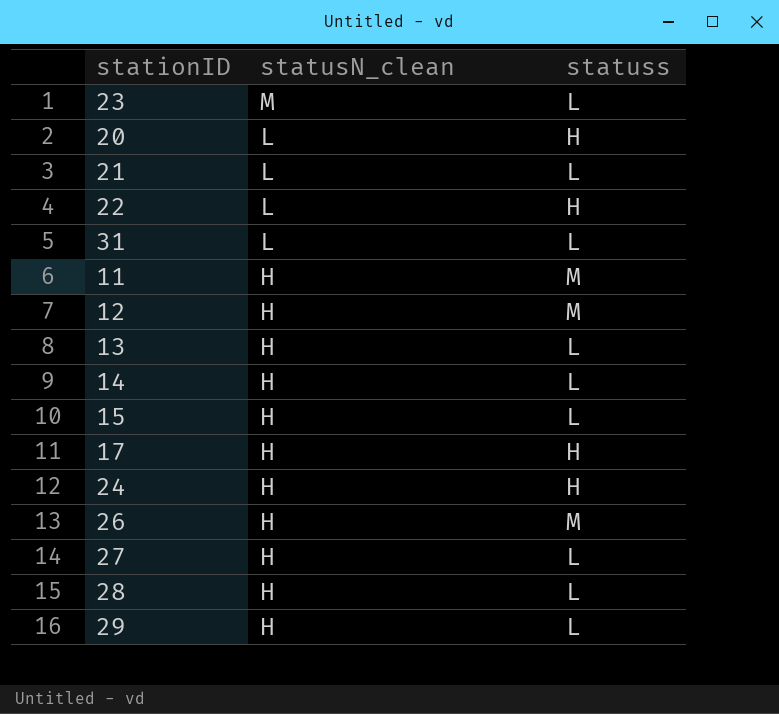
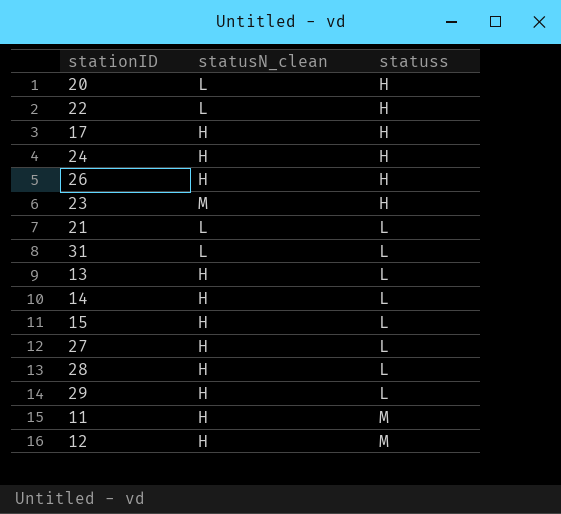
row order: statusN_clean descending -> statuss ascending
26 | statuss: M -> H
23 | statuss: L -> H

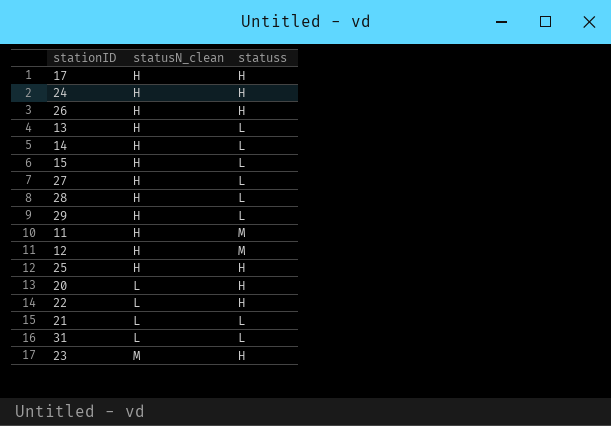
row order: statuss ascending -> statusN_clean ascending
row 25: none -> H | H

